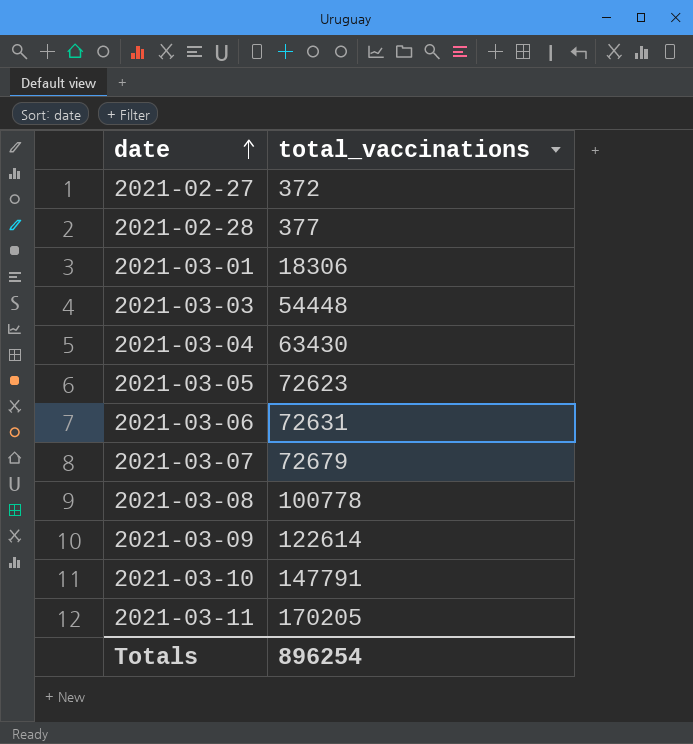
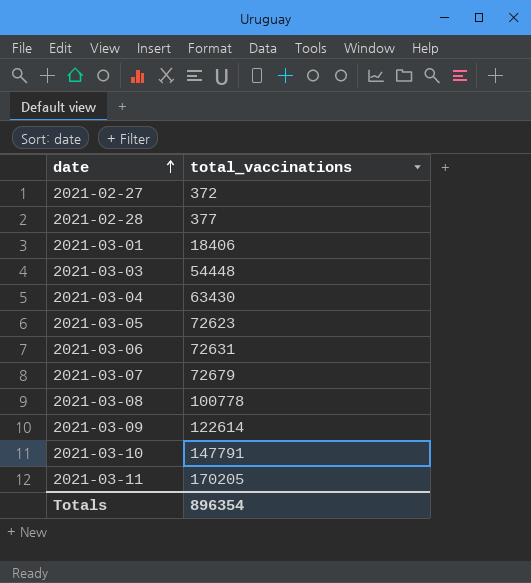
2021-03-01 | total_vaccinations: 18306 -> 18406
Totals | total_vaccinations: 896254 -> 896354

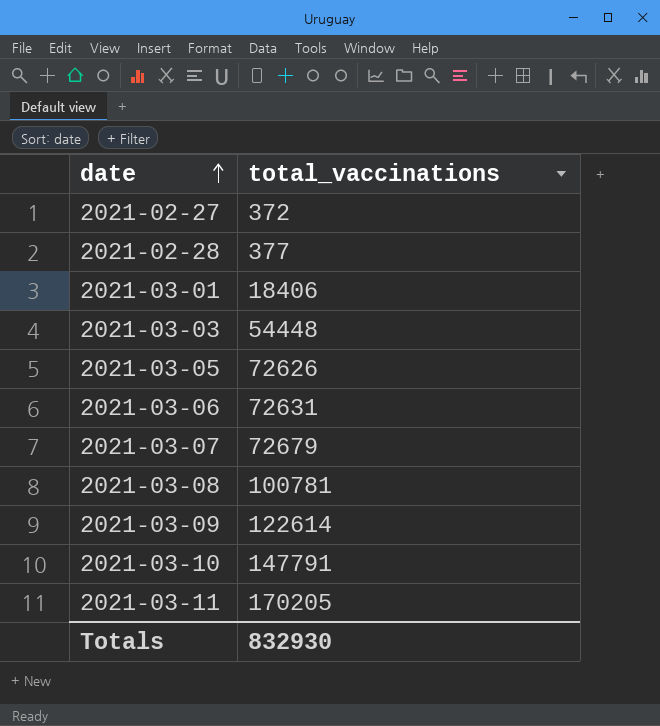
row 2021-03-04: 63430 -> none
2021-03-05 | total_vaccinations: 72623 -> 72626
2021-03-08 | total_vaccinations: 100778 -> 100781
Totals | total_vaccinations: 896354 -> 832930

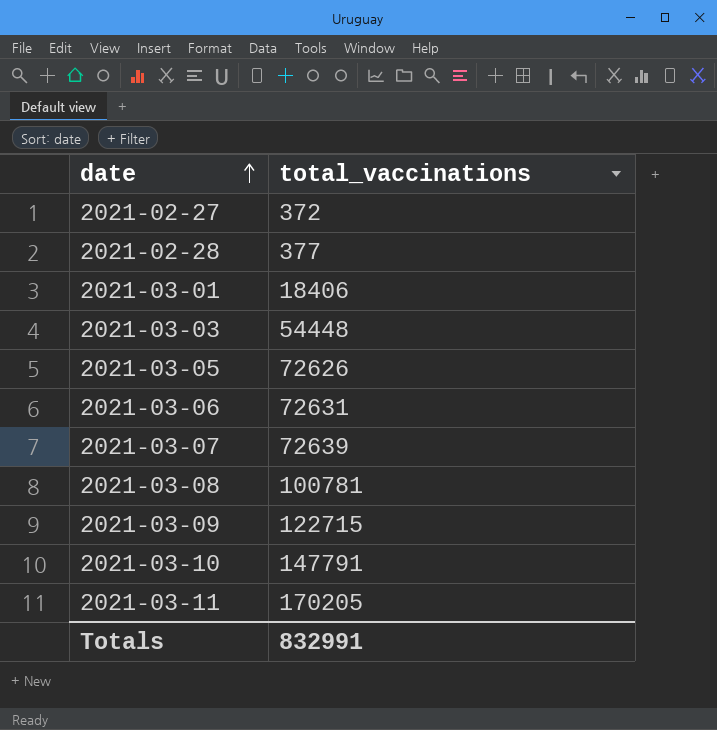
2021-03-07 | total_vaccinations: 72679 -> 72639
2021-03-09 | total_vaccinations: 122614 -> 122715
Totals | total_vaccinations: 832930 -> 832991

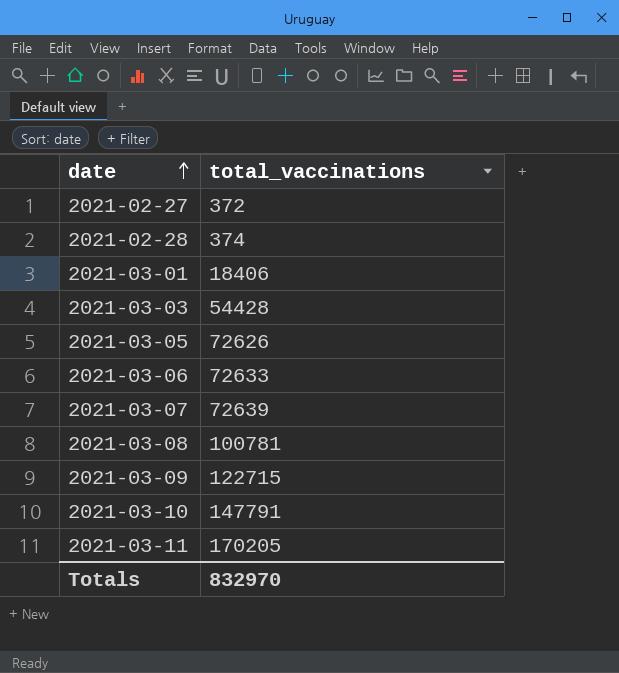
2021-02-28 | total_vaccinations: 377 -> 374
2021-03-03 | total_vaccinations: 54448 -> 54428
2021-03-06 | total_vaccinations: 72631 -> 72633
Totals | total_vaccinations: 832991 -> 832970

